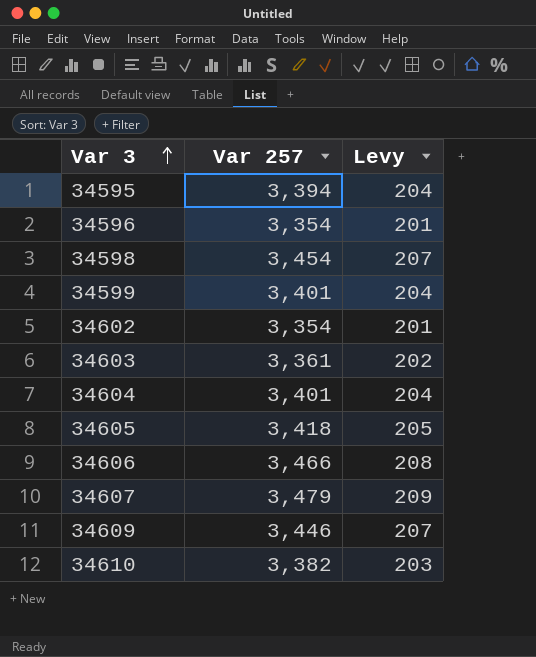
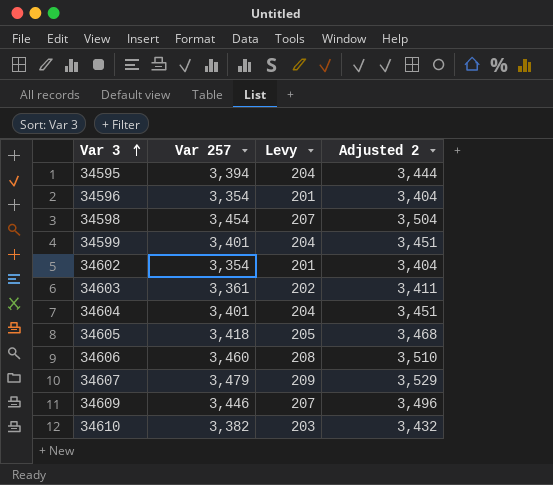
column Adjusted 2 | formula: none -> [Var 257] + 50
34606 | Var 257: 3,466 -> 3,460

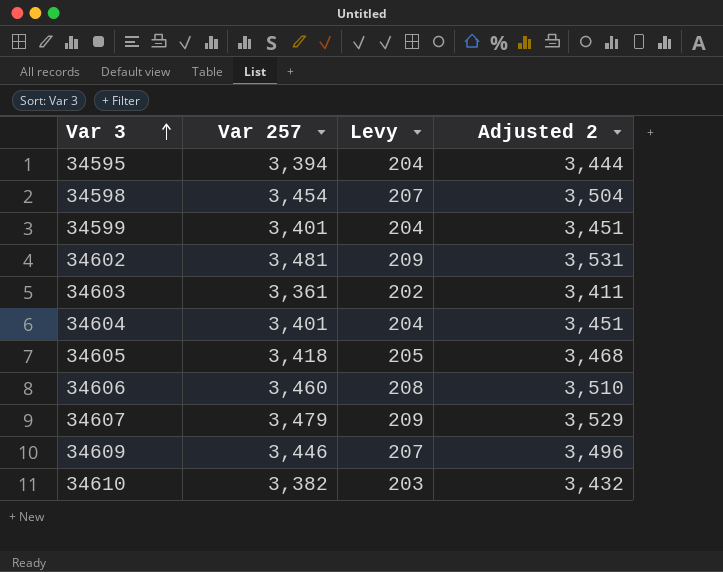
row 34596: 3,354 | 201 | 3,404 -> none
34602 | Var 257: 3,354 -> 3,481
34602 | Levy: 201 -> 209
34602 | Adjusted 2: 3,404 -> 3,531

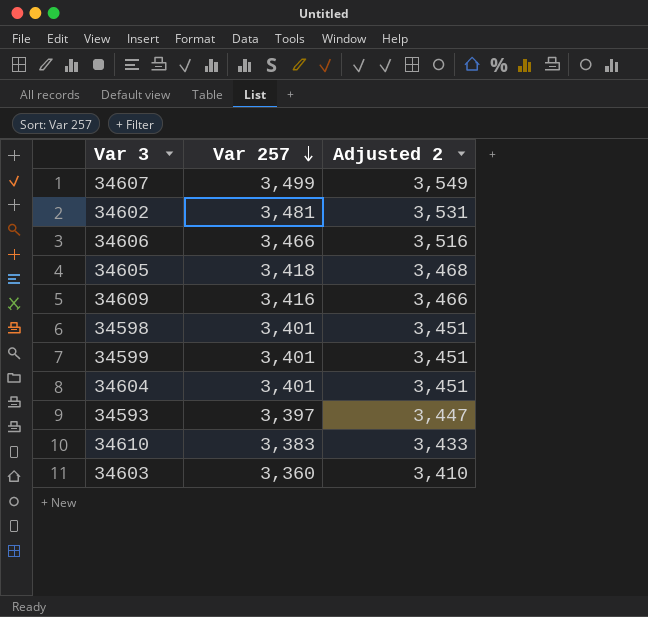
row order: Var 3 ascending -> Var 257 descending
column Levy | formula: [Var 257] * 0.06 -> none
row 34595: 3,394 | 204 | 3,444 -> none
34607 | Var 257: 3,479 -> 3,499
34607 | Adjusted 2: 3,529 -> 3,549
34606 | Var 257: 3,460 -> 3,466
34606 | Adjusted 2: 3,510 -> 3,516
34609 | Var 257: 3,446 -> 3,416
34609 | Adjusted 2: 3,496 -> 3,466
34598 | Var 257: 3,454 -> 3,401
34598 | Adjusted 2: 3,504 -> 3,451
row 34593: none -> 3,397 | 3,447
34610 | Var 257: 3,382 -> 3,383
34610 | Adjusted 2: 3,432 -> 3,433
34603 | Var 257: 3,361 -> 3,360
34603 | Adjusted 2: 3,411 -> 3,410

